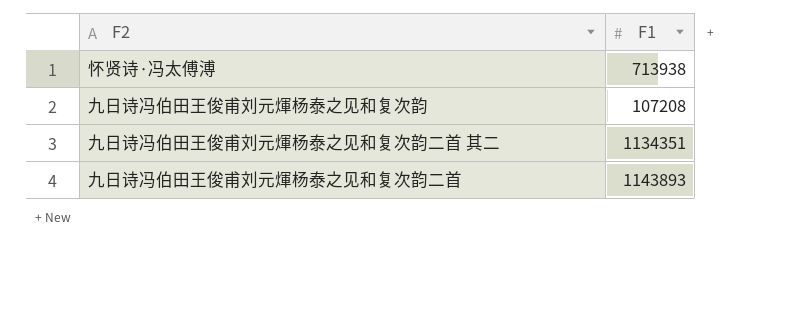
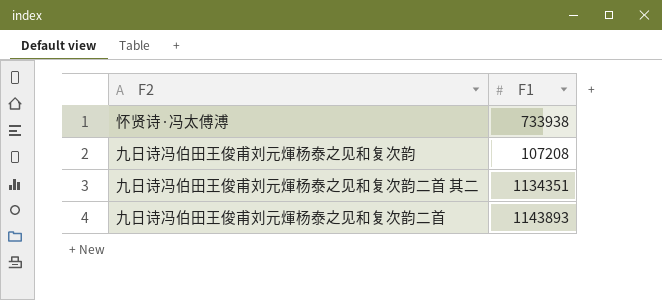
怀贤诗·冯太傅溥 | F1: 713938 -> 733938

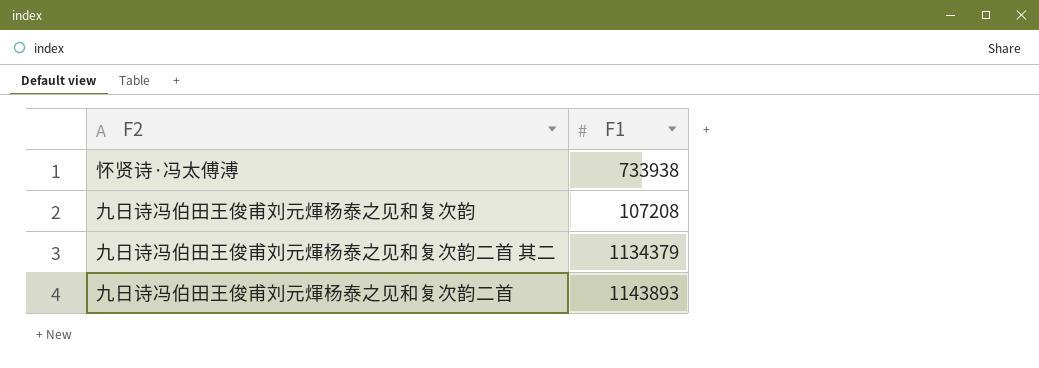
九日诗冯伯田王俊甫刘元煇杨泰之见和复次韵二首 其二 | F1: 1134351 -> 1134379

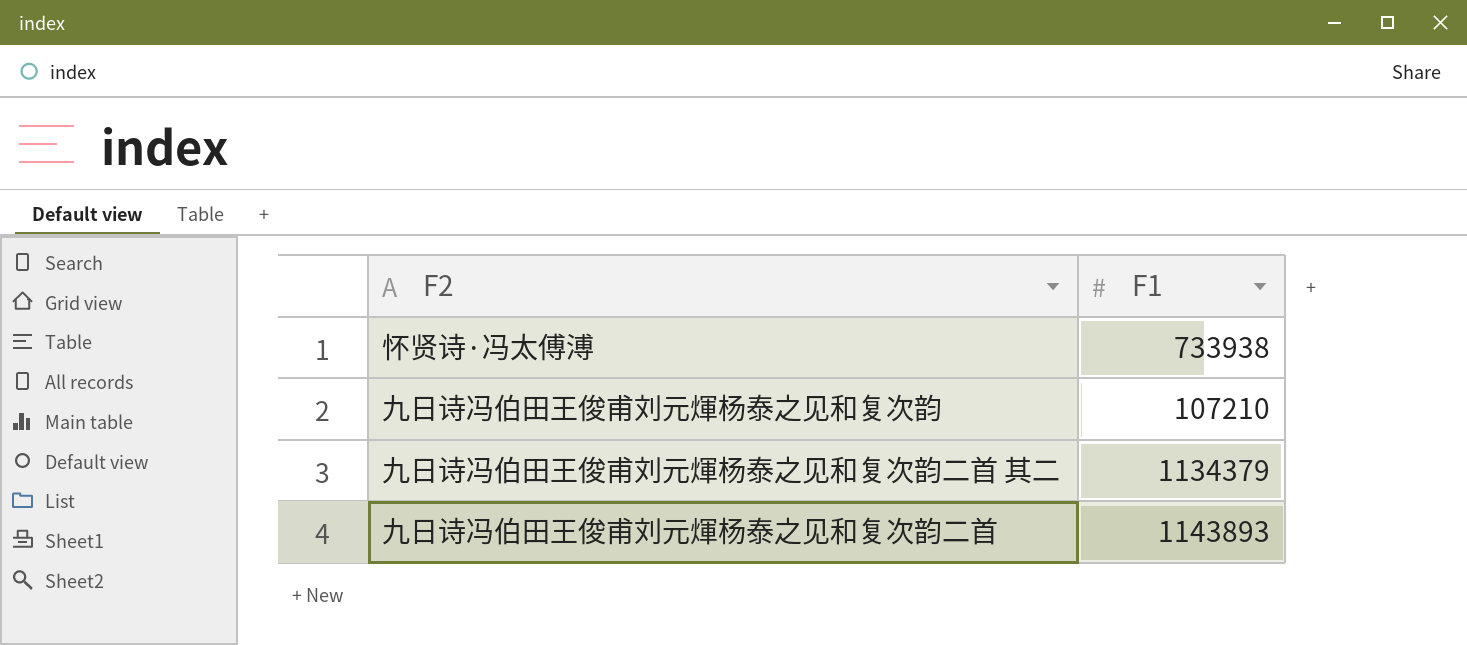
九日诗冯伯田王俊甫刘元煇杨泰之见和复次韵 | F1: 107208 -> 107210

